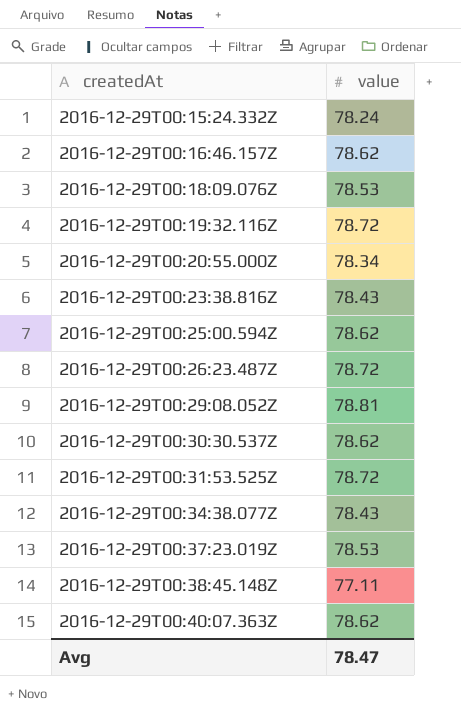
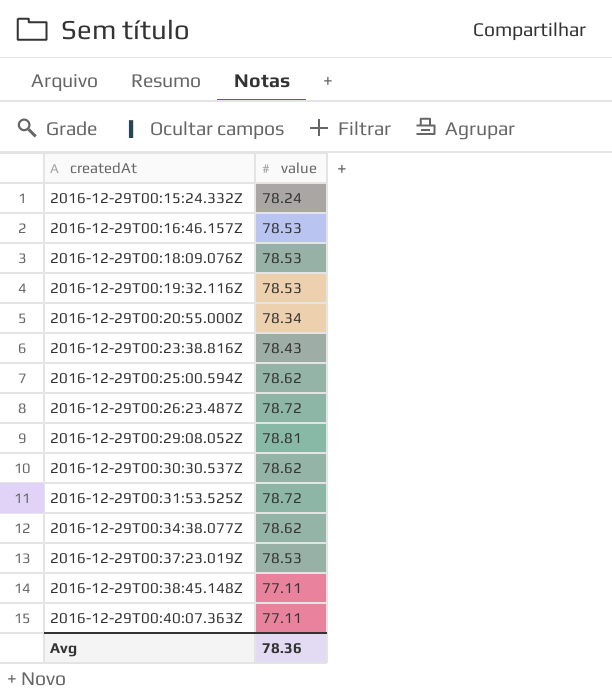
2016-12-29T00:16:46.157Z | value: 78.62 -> 78.53
2016-12-29T00:19:32.116Z | value: 78.72 -> 78.53
2016-12-29T00:34:38.077Z | value: 78.43 -> 78.62
2016-12-29T00:40:07.363Z | value: 78.62 -> 77.11
Avg | value: 78.47 -> 78.36

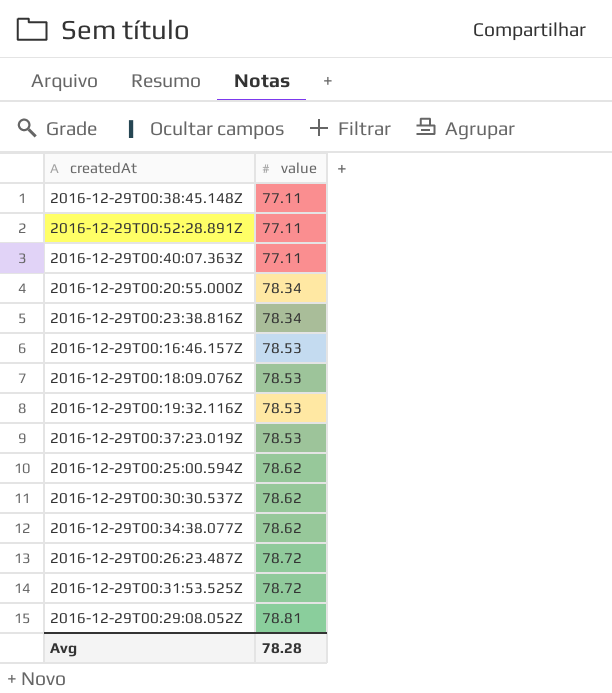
row order: createdAt ascending -> value ascending
row 2016-12-29T00:15:24.332Z: 78.24 -> none
row 2016-12-29T00:52:28.891Z: none -> 77.11
2016-12-29T00:23:38.816Z | value: 78.43 -> 78.34
Avg | value: 78.36 -> 78.28

